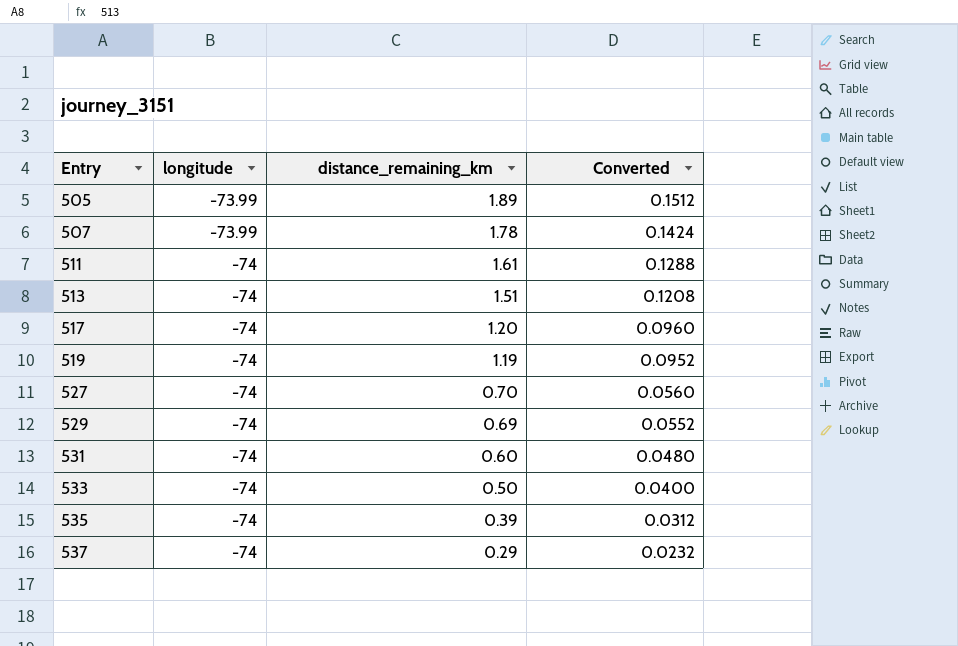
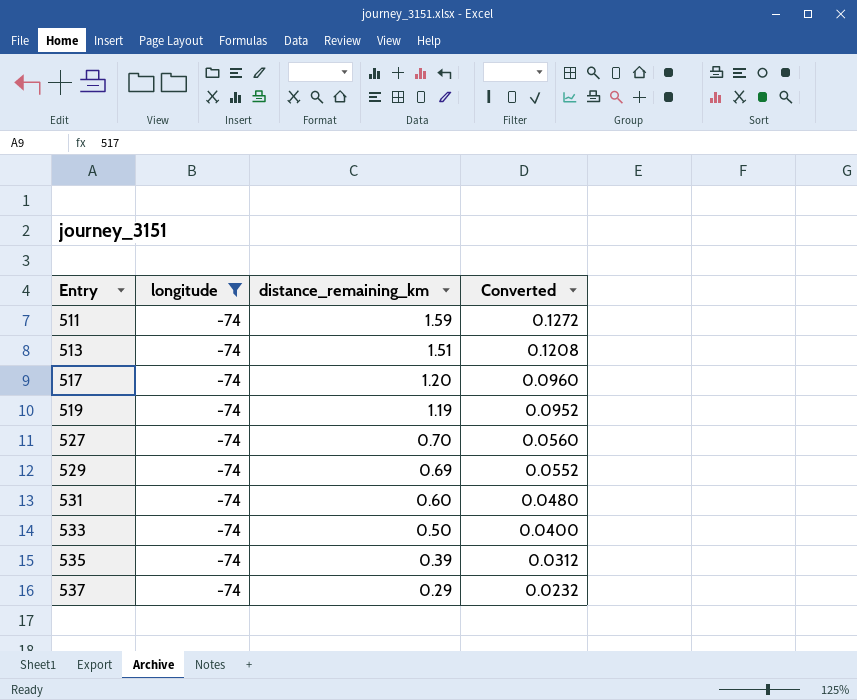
filter: none -> longitude = -74
511 | distance_remaining_km: 1.61 -> 1.59
511 | Converted: 0.1288 -> 0.1272

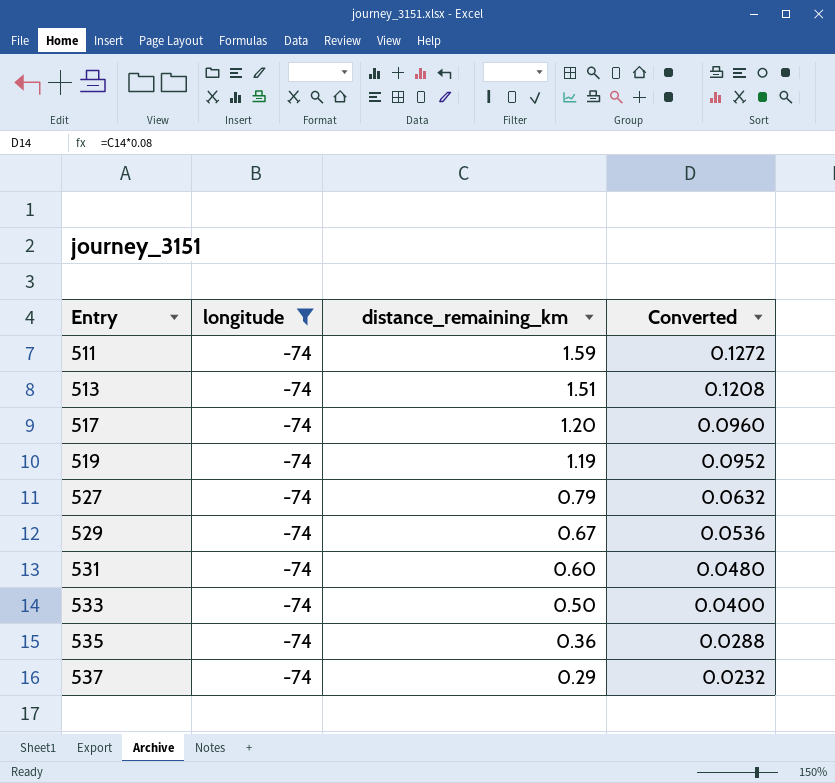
527 | distance_remaining_km: 0.70 -> 0.79
527 | Converted: 0.0560 -> 0.0632
529 | distance_remaining_km: 0.69 -> 0.67
529 | Converted: 0.0552 -> 0.0536
535 | distance_remaining_km: 0.39 -> 0.36
535 | Converted: 0.0312 -> 0.0288

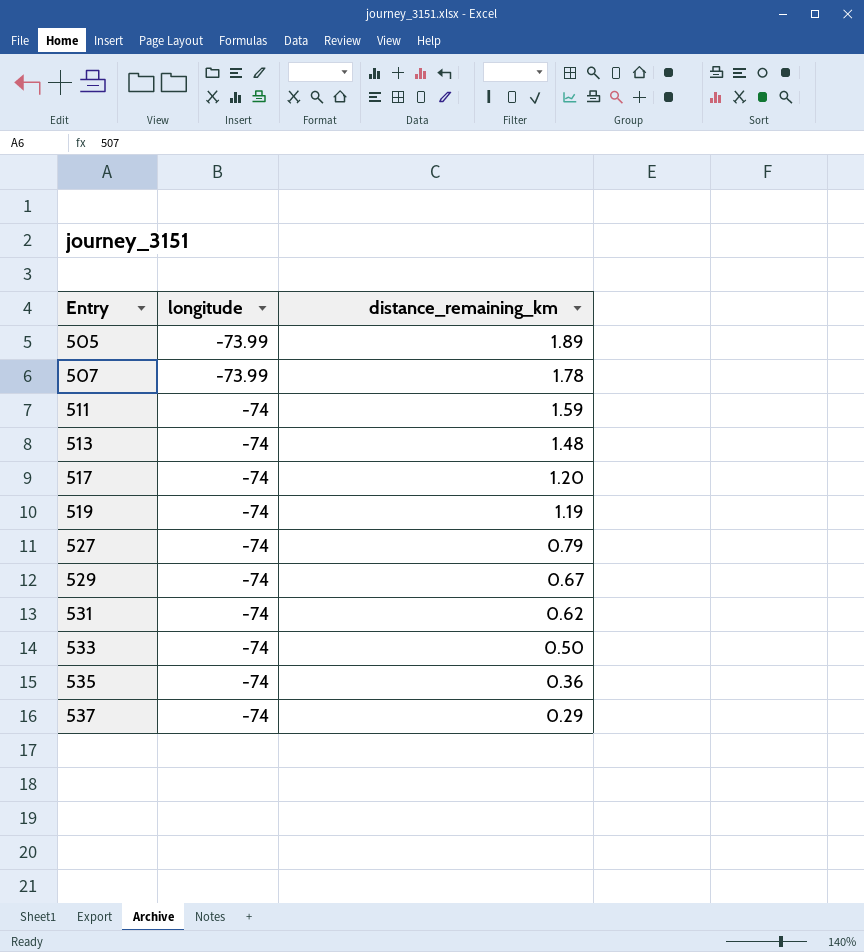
filter: longitude = -74 -> none
column Converted | formula: [distance_remaining_km] * 0.08 -> none
513 | distance_remaining_km: 1.51 -> 1.48
531 | distance_remaining_km: 0.60 -> 0.62

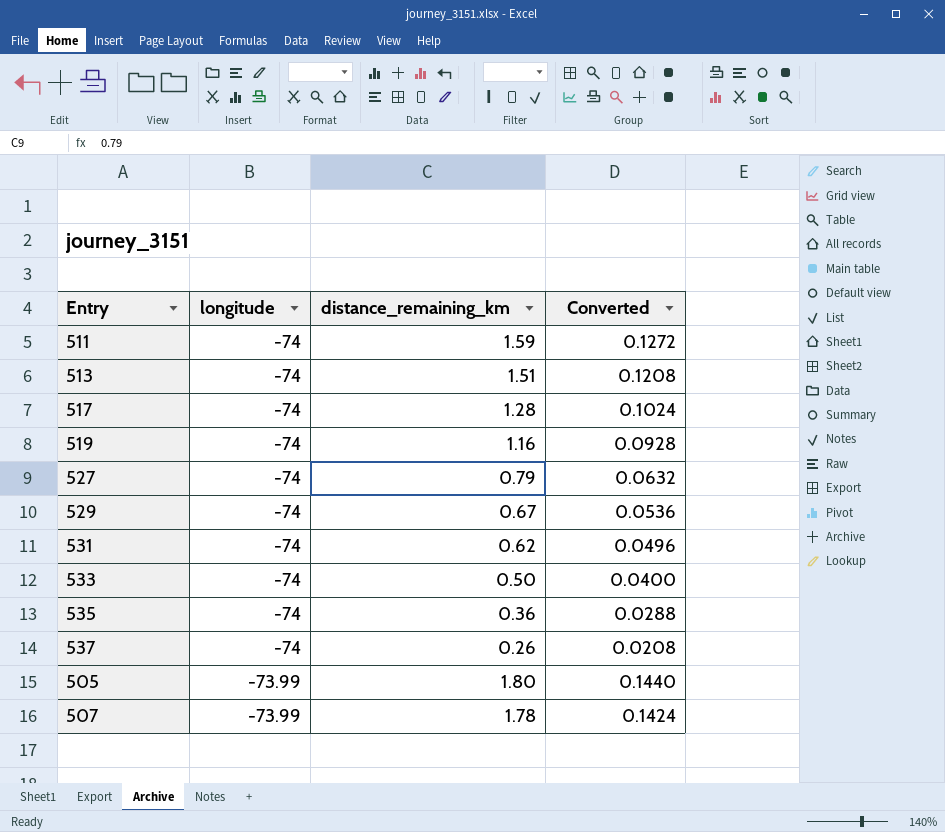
row order: Entry ascending -> longitude ascending
column Converted | formula: none -> [distance_remaining_km] * 0.08
513 | distance_remaining_km: 1.48 -> 1.51
517 | distance_remaining_km: 1.20 -> 1.28
519 | distance_remaining_km: 1.19 -> 1.16
537 | distance_remaining_km: 0.29 -> 0.26
505 | distance_remaining_km: 1.89 -> 1.80

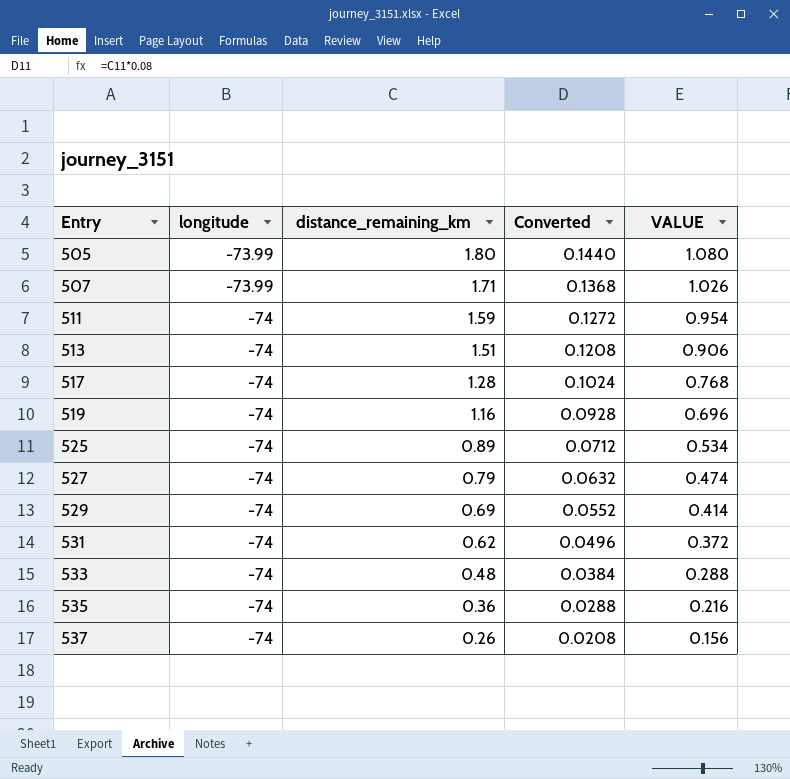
row order: longitude ascending -> Entry ascending
column VALUE | formula: none -> [distance_remaining_km] * 0.6
507 | distance_remaining_km: 1.78 -> 1.71
507 | Converted: 0.1424 -> 0.1368
row 525: none -> -74 | 0.89 | 0.0712 | 0.534
529 | distance_remaining_km: 0.67 -> 0.69
529 | Converted: 0.0536 -> 0.0552
533 | distance_remaining_km: 0.50 -> 0.48
533 | Converted: 0.0400 -> 0.0384

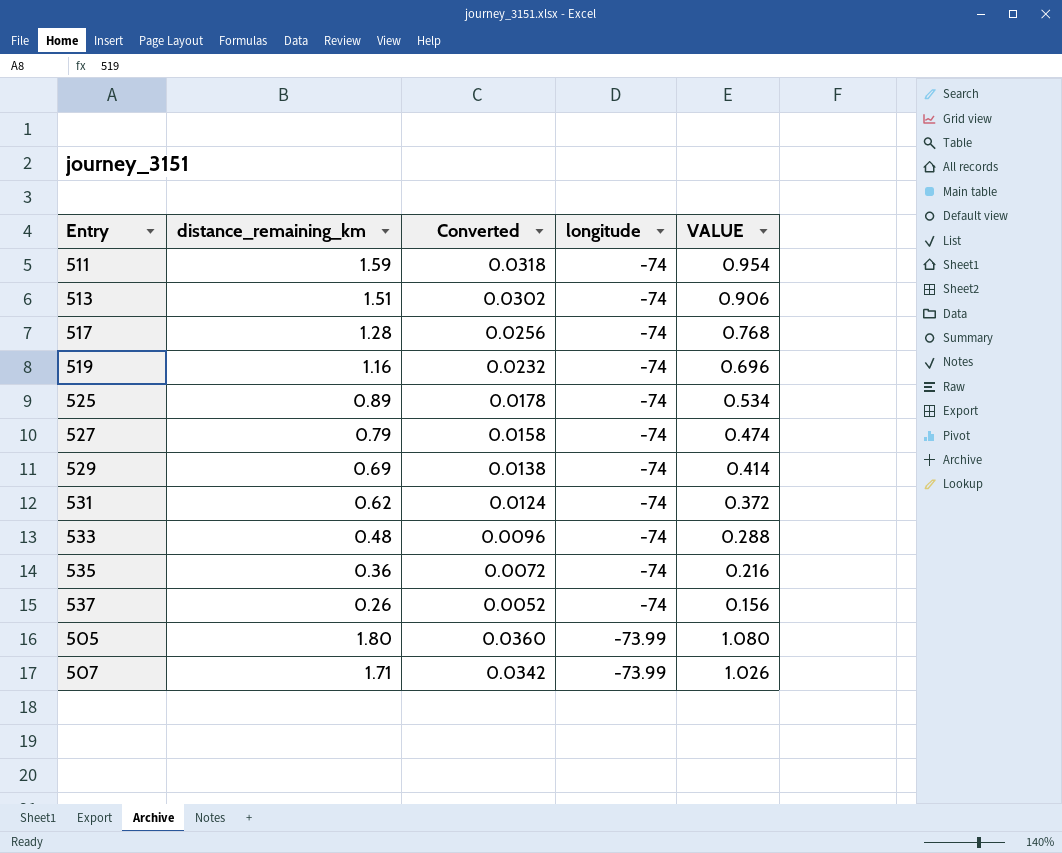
row order: Entry ascending -> longitude ascending
column Converted | formula: [distance_remaining_km] * 0.08 -> [distance_remaining_km] * 0.02
column longitude | position: 2 -> 4

